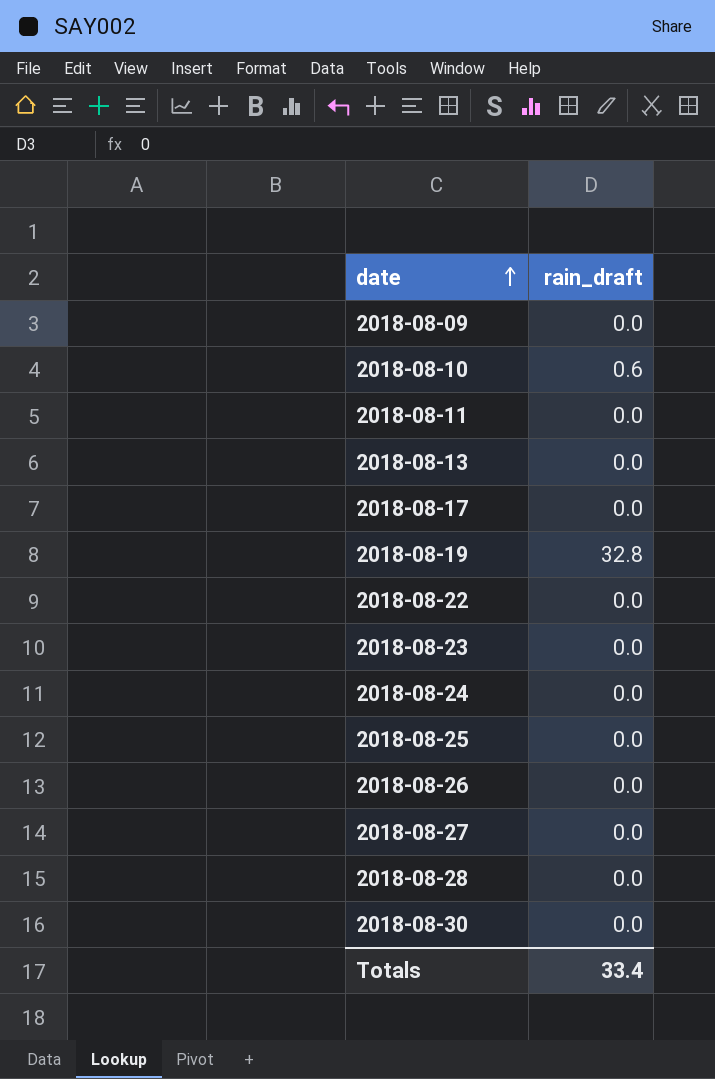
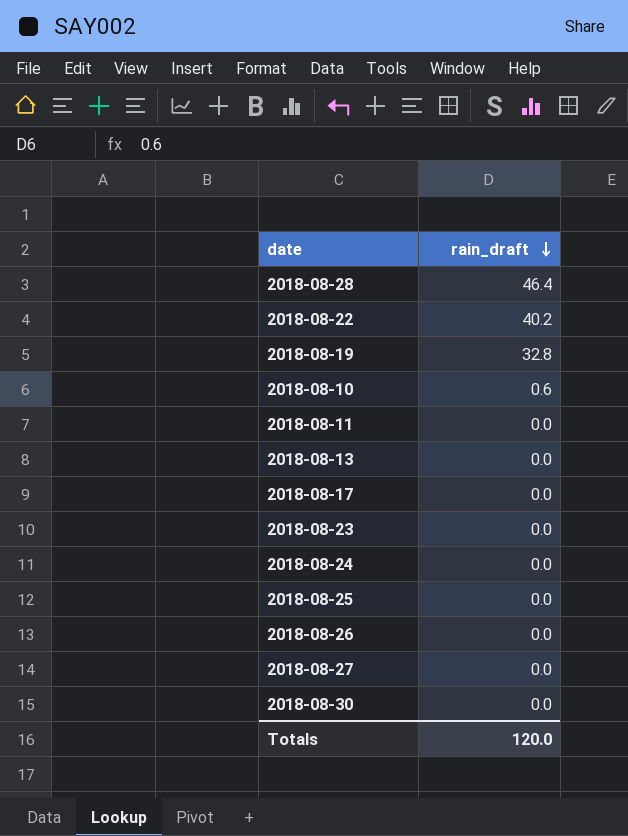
row order: date ascending -> rain_draft descending
row 2018-08-09: 0.0 -> none
2018-08-28 | rain_draft: 0.0 -> 46.4
2018-08-22 | rain_draft: 0.0 -> 40.2
Totals | rain_draft: 33.4 -> 120.0

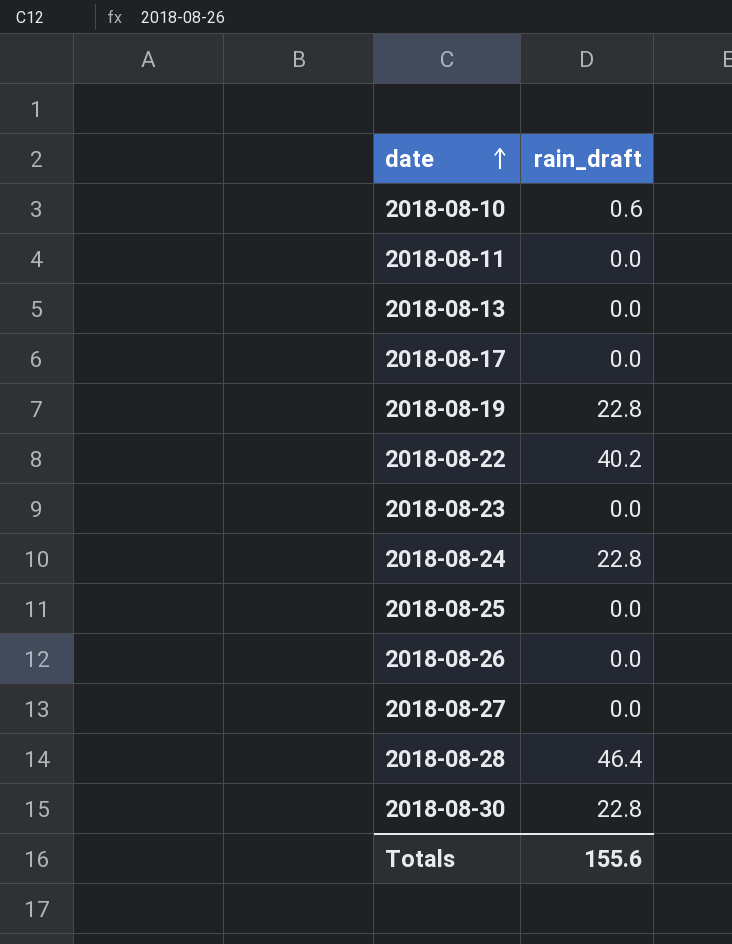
row order: rain_draft descending -> date ascending
2018-08-19 | rain_draft: 32.8 -> 22.8
2018-08-24 | rain_draft: 0.0 -> 22.8
2018-08-30 | rain_draft: 0.0 -> 22.8
Totals | rain_draft: 120.0 -> 155.6

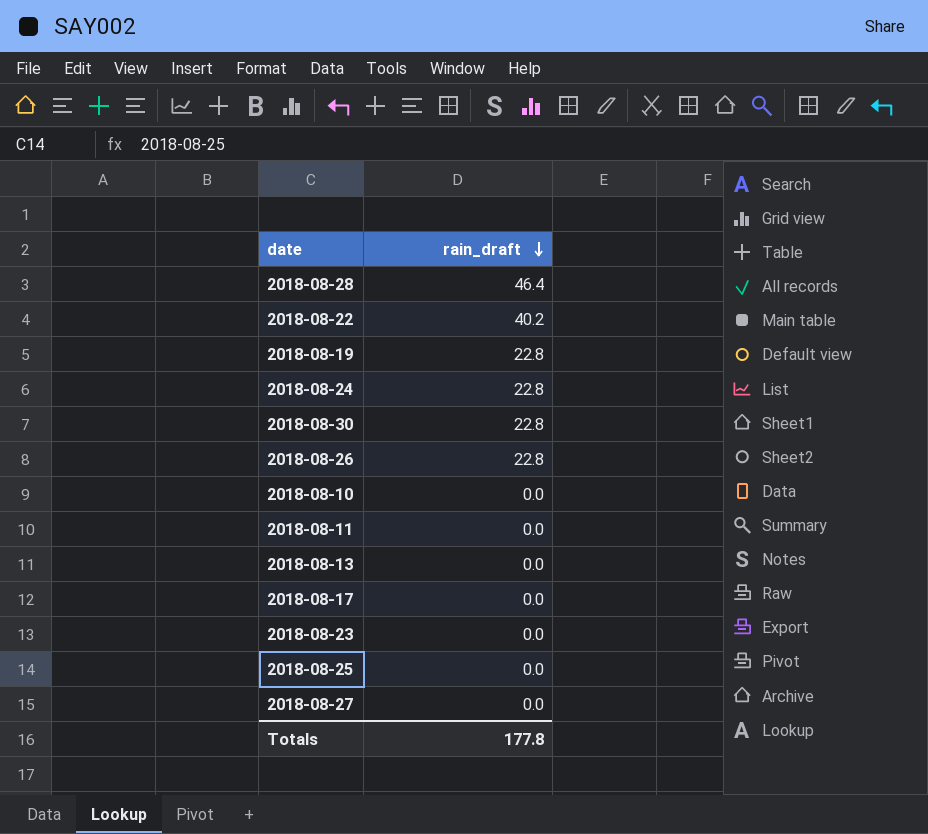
row order: date ascending -> rain_draft descending
2018-08-26 | rain_draft: 0.0 -> 22.8
2018-08-10 | rain_draft: 0.6 -> 0.0
Totals | rain_draft: 155.6 -> 177.8

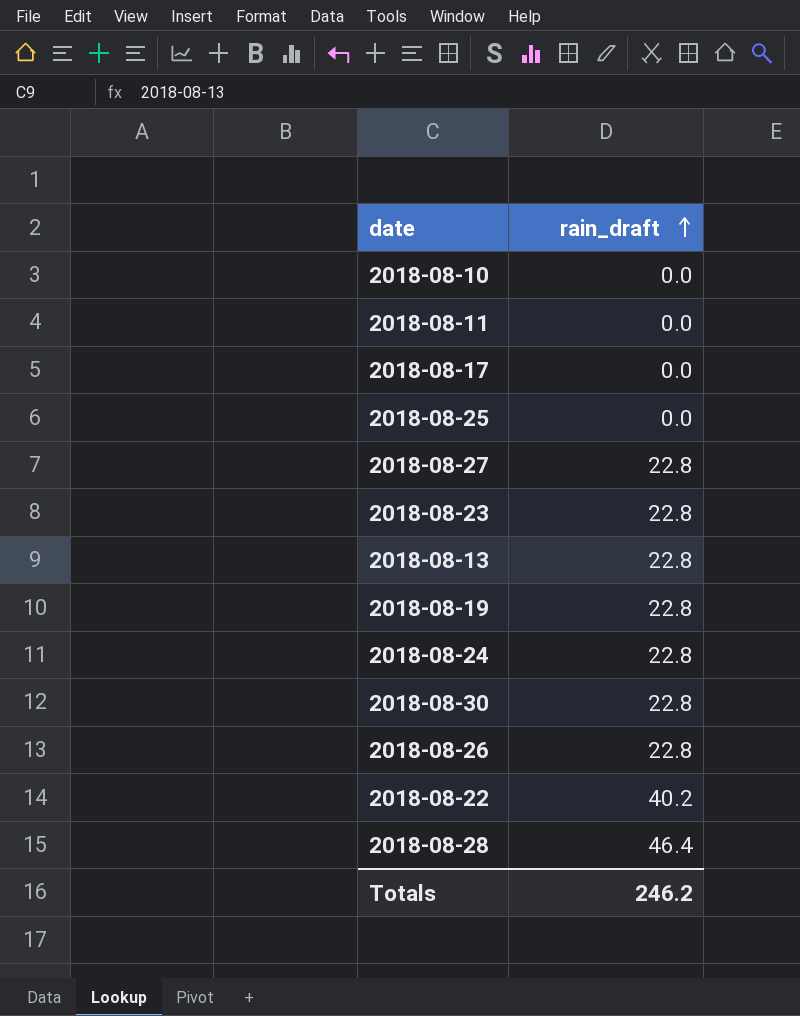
row order: rain_draft descending -> rain_draft ascending
2018-08-27 | rain_draft: 0.0 -> 22.8
2018-08-23 | rain_draft: 0.0 -> 22.8
2018-08-13 | rain_draft: 0.0 -> 22.8
Totals | rain_draft: 177.8 -> 246.2

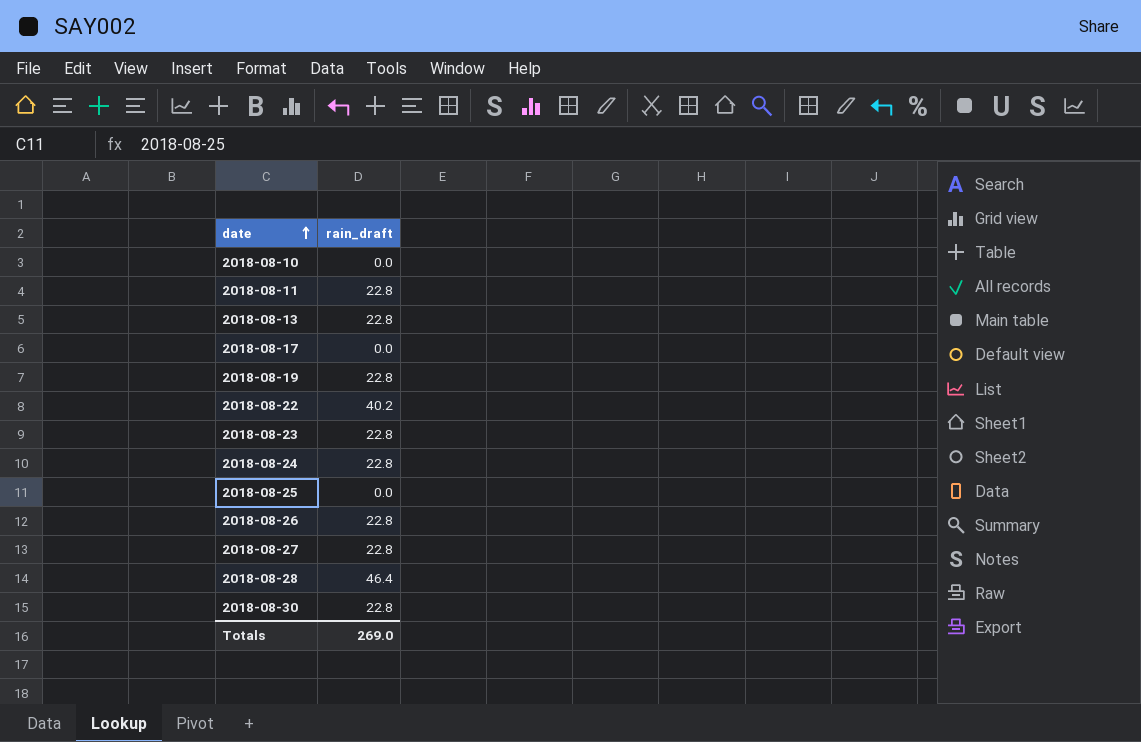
row order: rain_draft ascending -> date ascending
2018-08-11 | rain_draft: 0.0 -> 22.8
Totals | rain_draft: 246.2 -> 269.0

